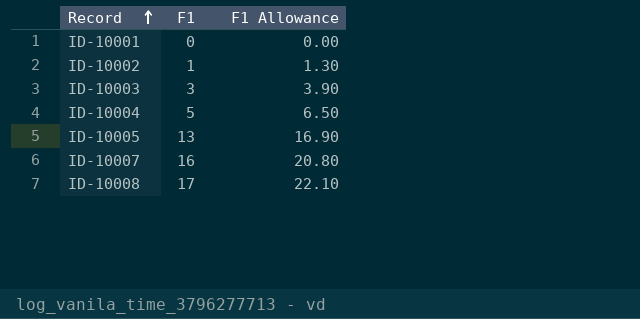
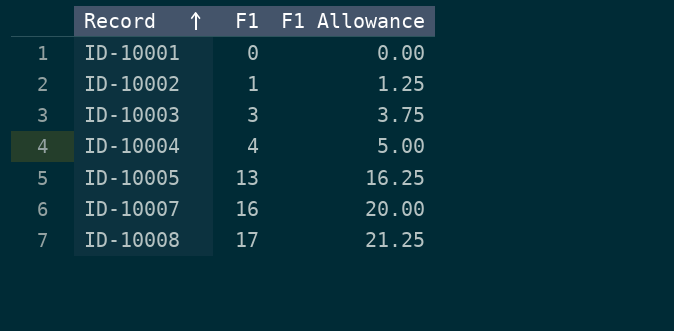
column F1 Allowance | formula: [F1] * 1.3 -> [F1] * 1.25
ID-10004 | F1: 5 -> 4

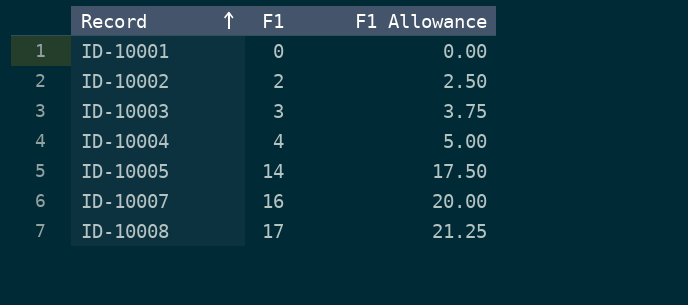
ID-10002 | F1: 1 -> 2
ID-10002 | F1 Allowance: 1.25 -> 2.50
ID-10005 | F1: 13 -> 14
ID-10005 | F1 Allowance: 16.25 -> 17.50

